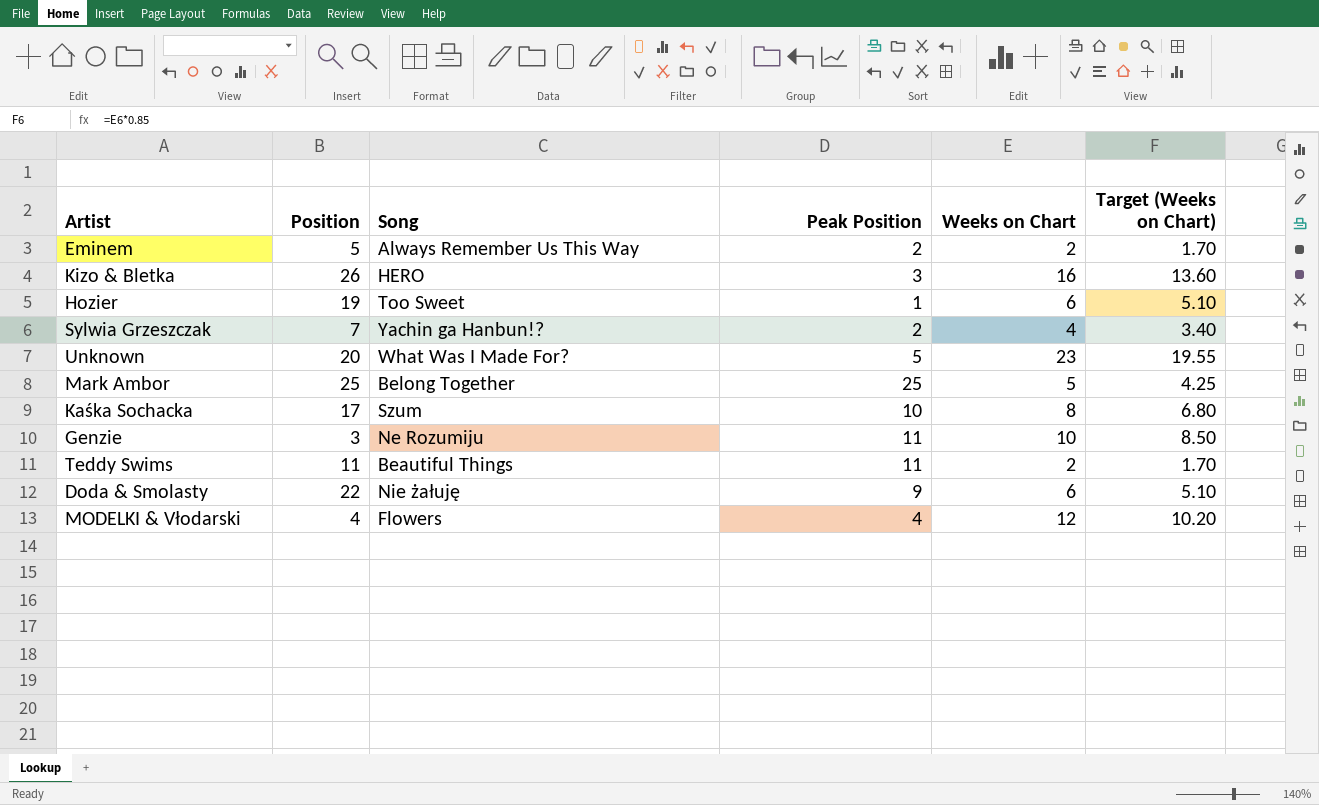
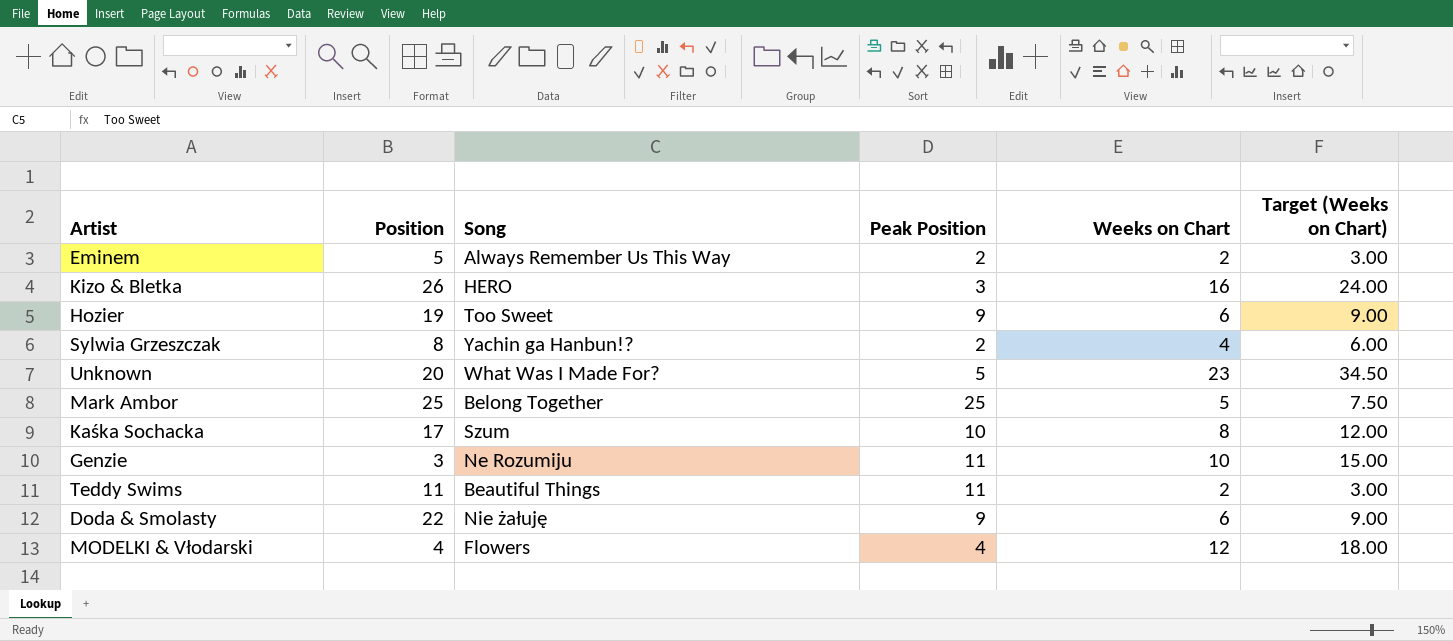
column Target (Weeks on Chart) | formula: [Weeks on Chart] * 0.85 -> [Weeks on Chart] * 1.5
Hozier | Peak Position: 1 -> 9
Sylwia Grzeszczak | Position: 7 -> 8

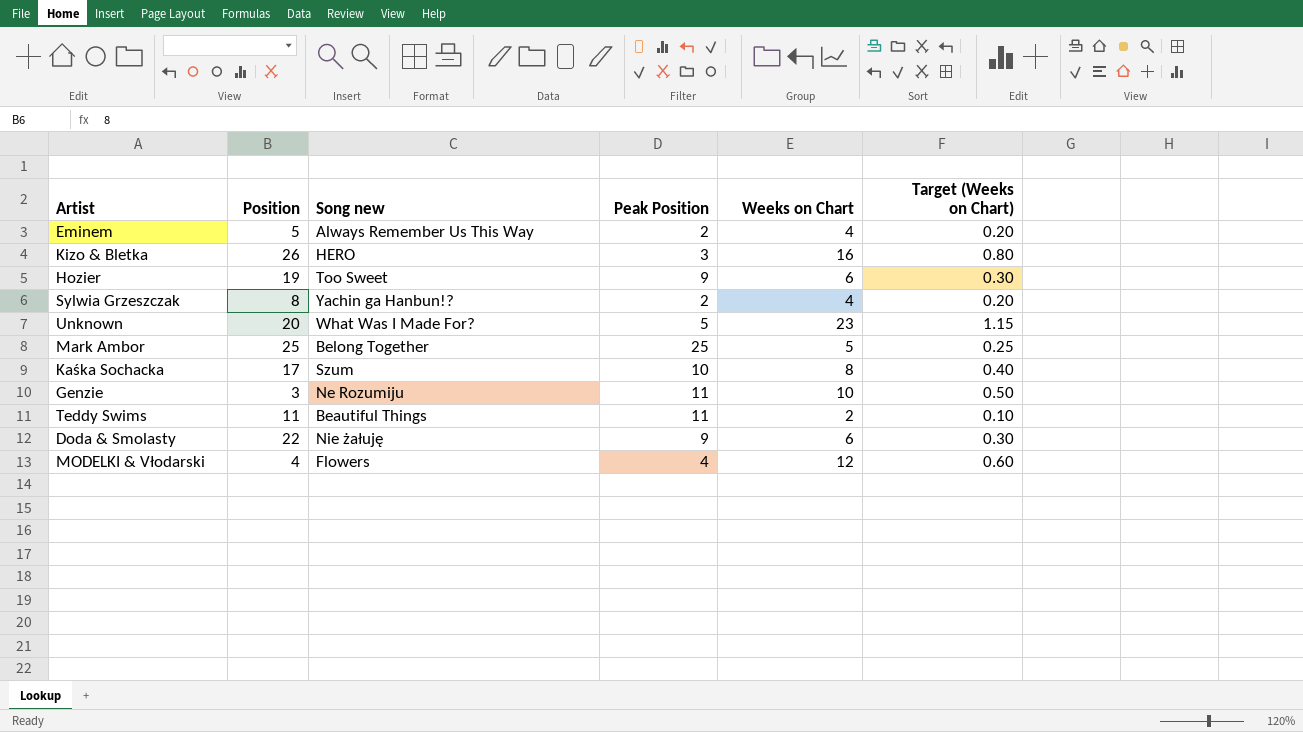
column name: Song -> Song new
column Target (Weeks on Chart) | formula: [Weeks on Chart] * 1.5 -> [Weeks on Chart] * 0.05
Eminem | Weeks on Chart: 2 -> 4

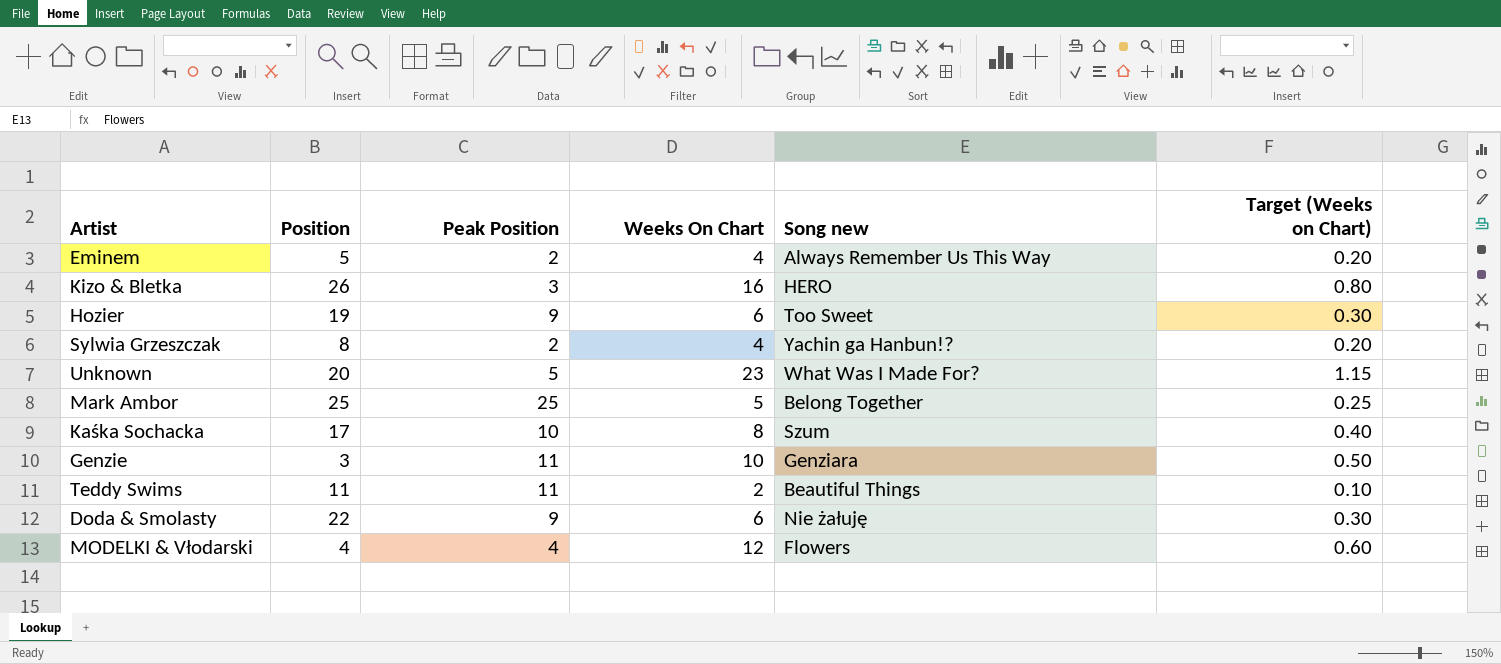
column name: Weeks on Chart -> Weeks On Chart
column Song new | position: 3 -> 5
Genzie | Song new: Ne Rozumiju -> Genziara

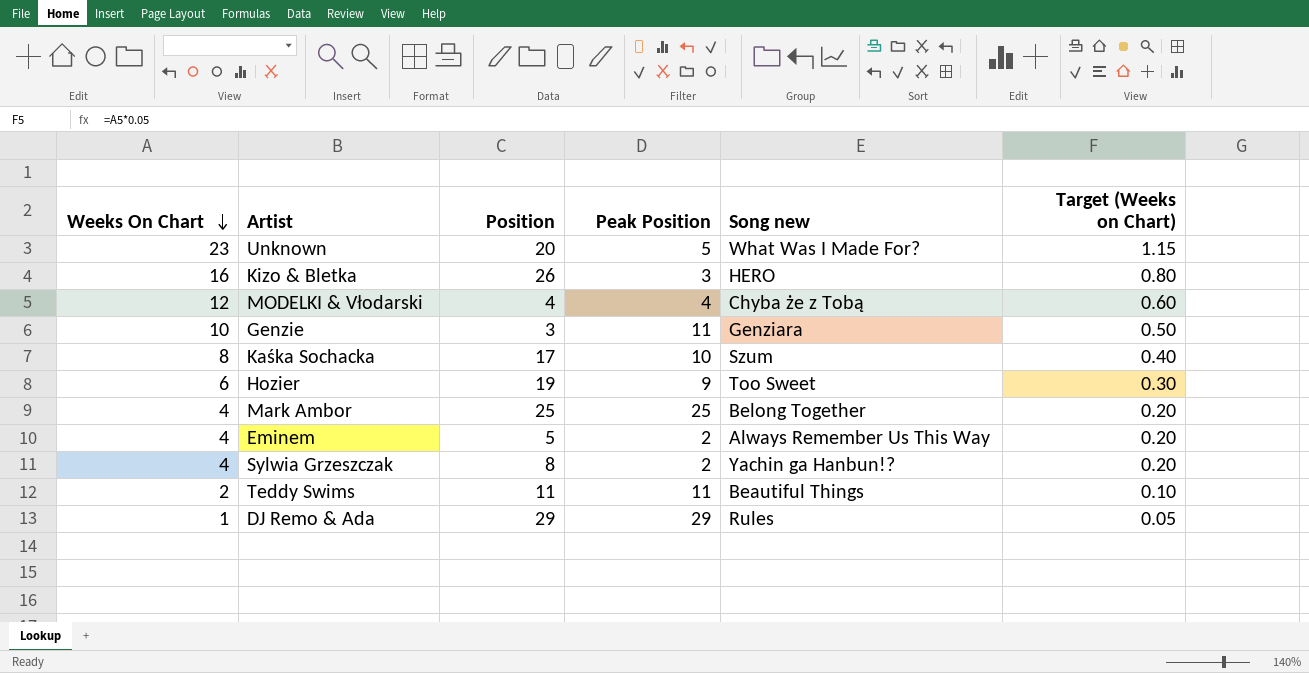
row order: none -> Weeks On Chart descending
column Weeks On Chart | position: 4 -> 1
row Doda & Smolasty: 22 | 9 | 6 | Nie żałuję | 0.30 -> none
MODELKI & Vłodarski | Song new: Flowers -> Chyba że z Tobą
Mark Ambor | Weeks On Chart: 5 -> 4
Mark Ambor | Target (Weeks on Chart): 0.25 -> 0.20
row DJ Remo & Ada: none -> 1 | 29 | 29 | Rules | 0.05

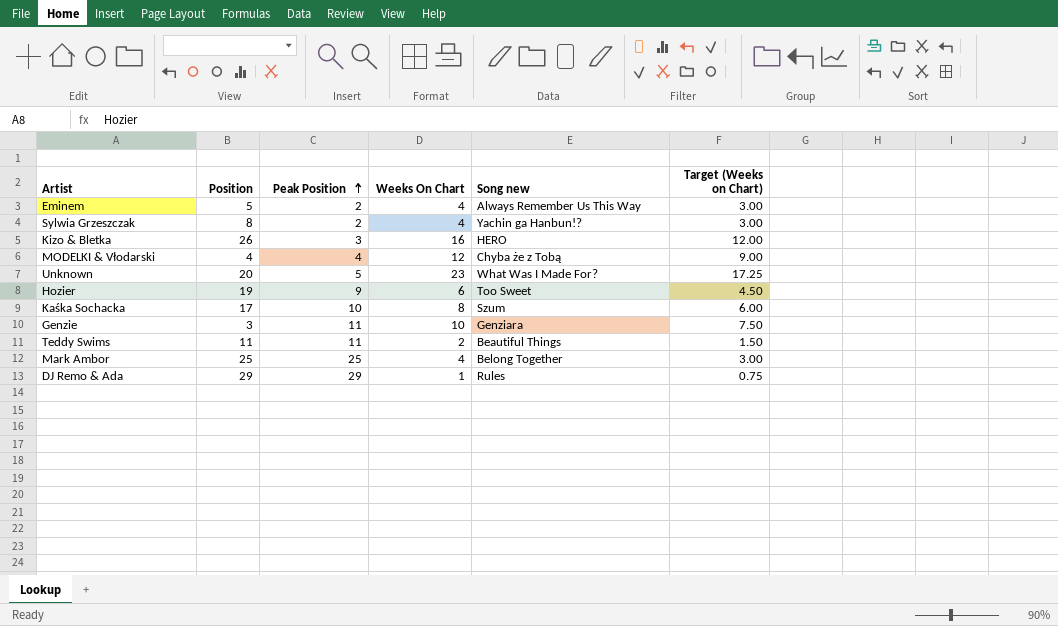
row order: Weeks On Chart descending -> Peak Position ascending
column Weeks On Chart | position: 1 -> 4
column Target (Weeks on Chart) | formula: [Weeks On Chart] * 0.05 -> [Weeks On Chart] * 0.75

